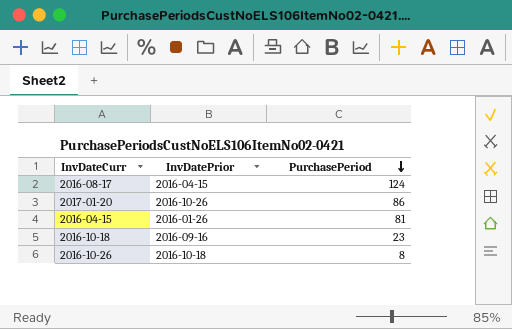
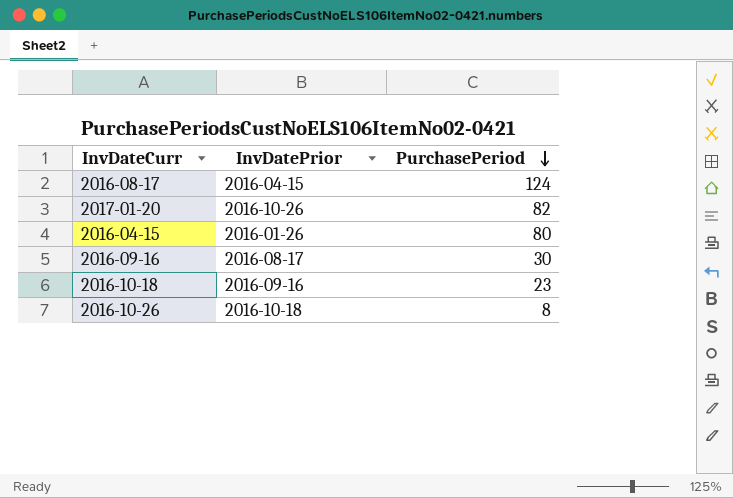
2017-01-20 | PurchasePeriod: 86 -> 82
2016-04-15 | PurchasePeriod: 81 -> 80
row 2016-09-16: none -> 2016-08-17 | 30

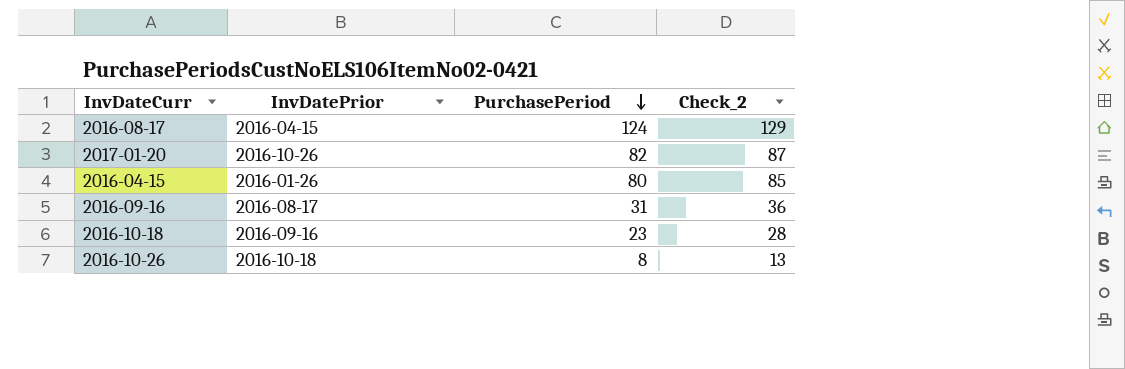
column Check_2 | formula: none -> [PurchasePeriod] + 5
2016-09-16 | PurchasePeriod: 30 -> 31

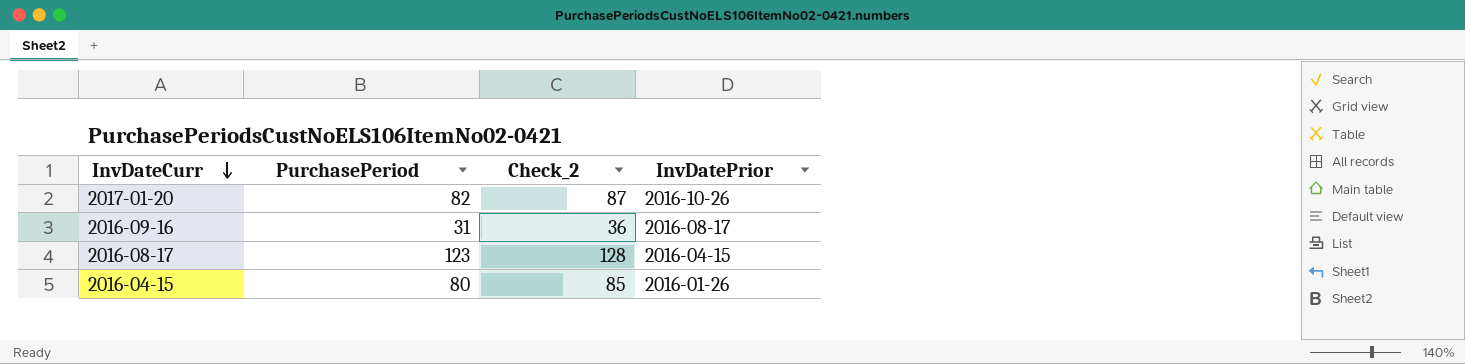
row order: PurchasePeriod descending -> InvDateCurr descending
column InvDatePrior | position: 2 -> 4
row 2016-10-18: 2016-09-16 | 23 | 28 -> none
row 2016-10-26: 2016-10-18 | 8 | 13 -> none
2016-08-17 | PurchasePeriod: 124 -> 123
2016-08-17 | Check_2: 129 -> 128

